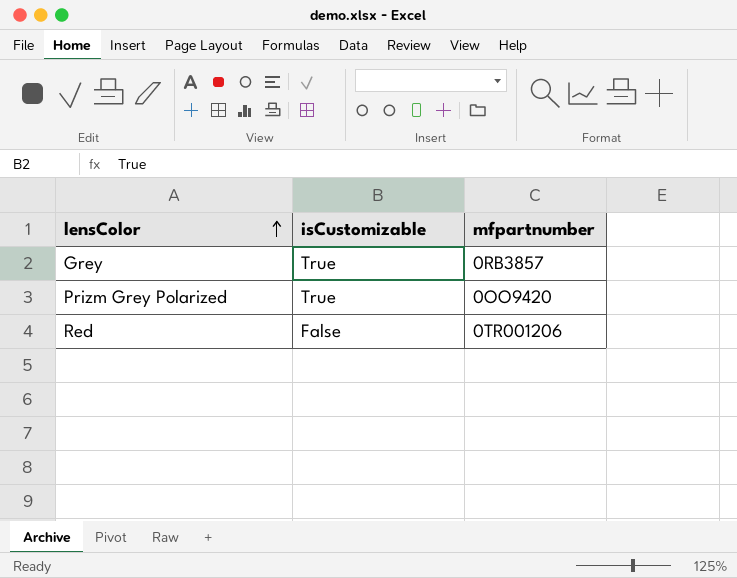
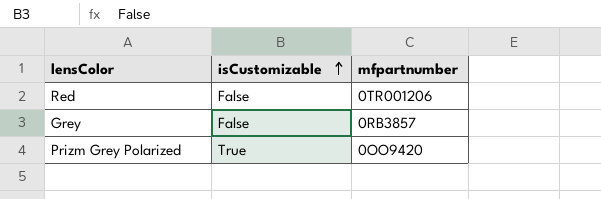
row order: lensColor ascending -> isCustomizable ascending
Grey | isCustomizable: True -> False

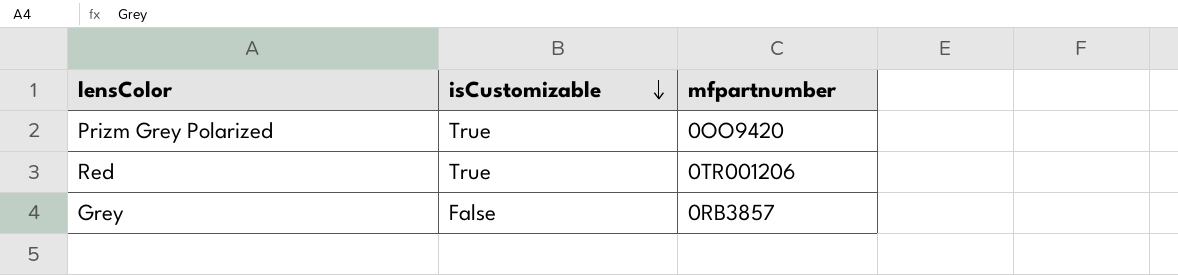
row order: isCustomizable ascending -> isCustomizable descending
Red | isCustomizable: False -> True

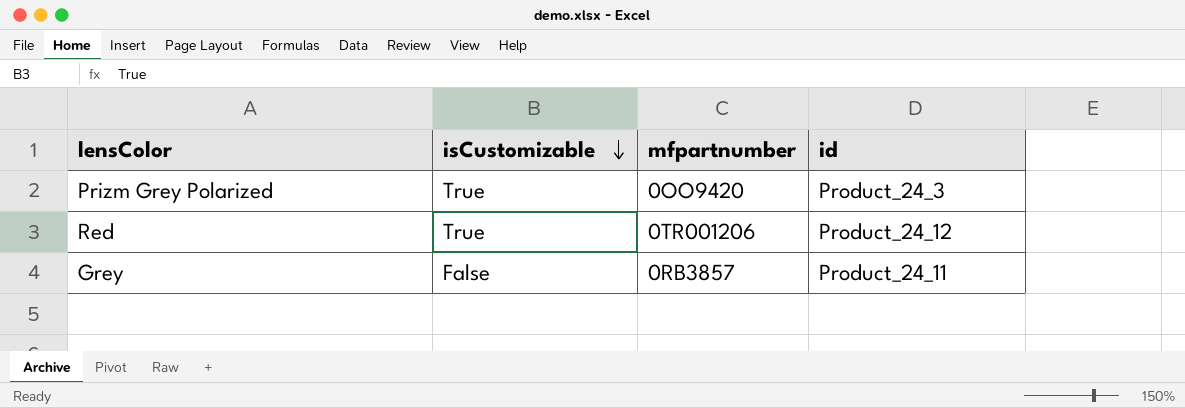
column id | position: none -> 4

